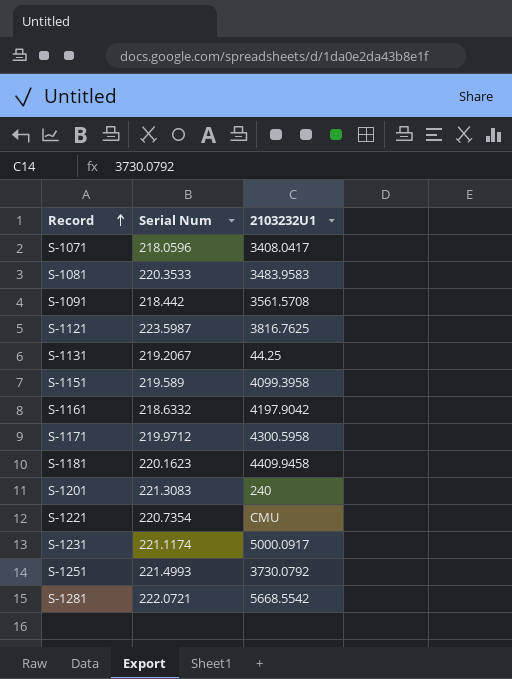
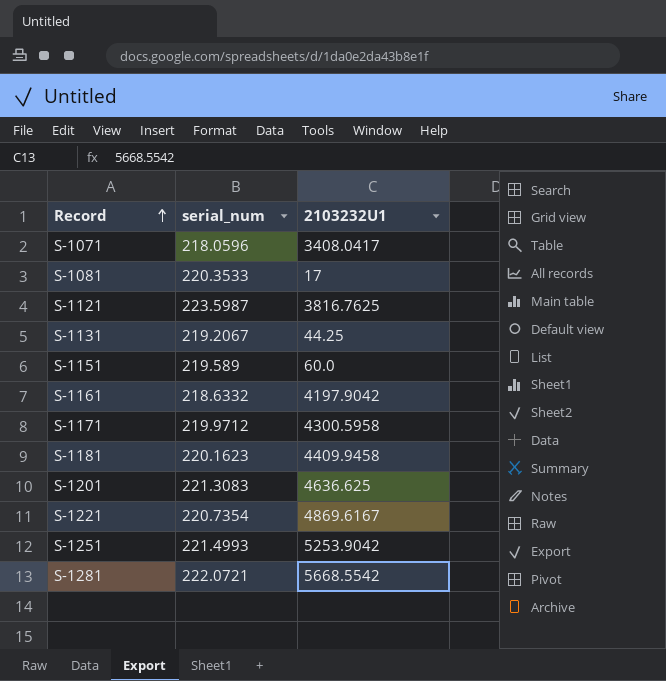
column name: Serial Num -> serial_num
row S-1091: 218.442 | 3561.5708 -> none
row S-1231: 221.1174 | 5000.0917 -> none
S-1081 | 2103232U1: 3483.9583 -> 17
S-1151 | 2103232U1: 4099.3958 -> 60.0
S-1201 | 2103232U1: 240 -> 4636.625
S-1221 | 2103232U1: CMU -> 4869.6167
S-1251 | 2103232U1: 3730.0792 -> 5253.9042

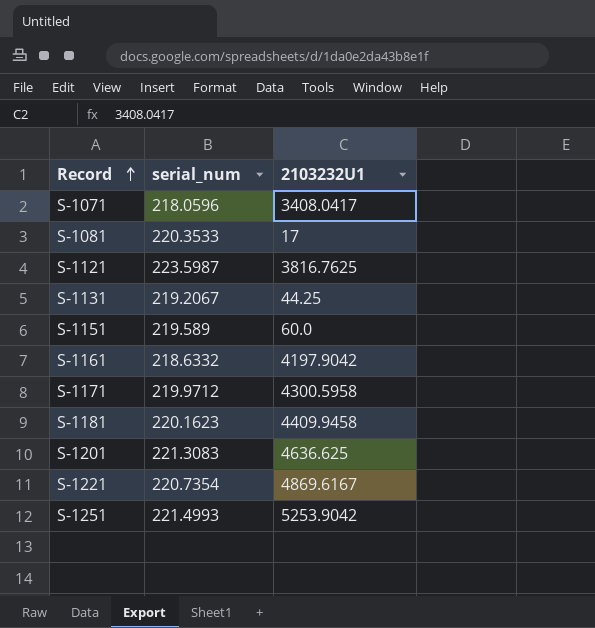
row S-1281: 222.0721 | 5668.5542 -> none

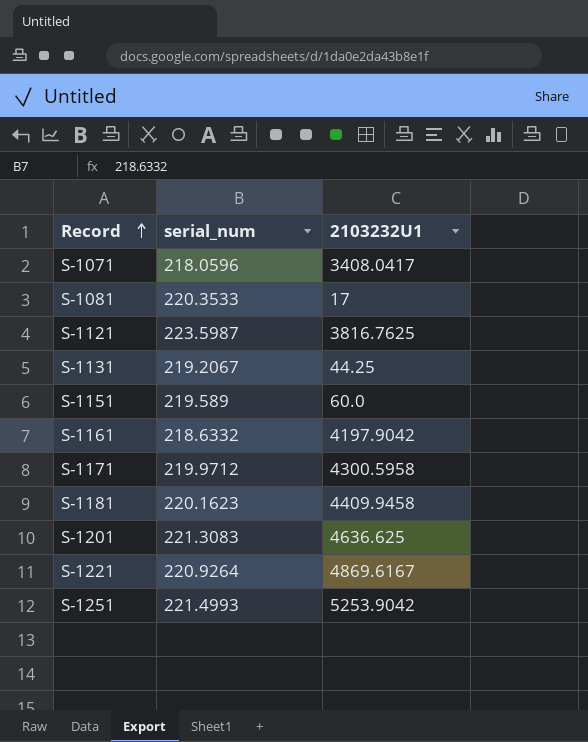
S-1221 | serial_num: 220.7354 -> 220.9264

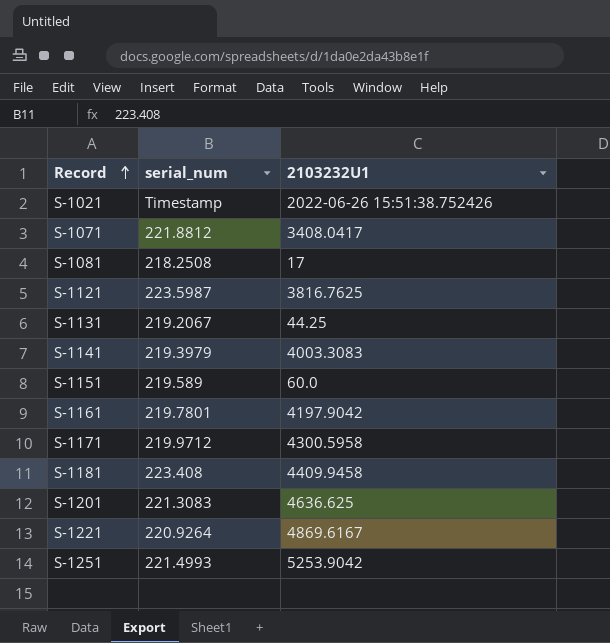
row S-1021: none -> Timestamp | 2022-06-26 15:51:38.752426
S-1071 | serial_num: 218.0596 -> 221.8812
S-1081 | serial_num: 220.3533 -> 218.2508
row S-1141: none -> 219.3979 | 4003.3083
S-1161 | serial_num: 218.6332 -> 219.7801
S-1181 | serial_num: 220.1623 -> 223.408

